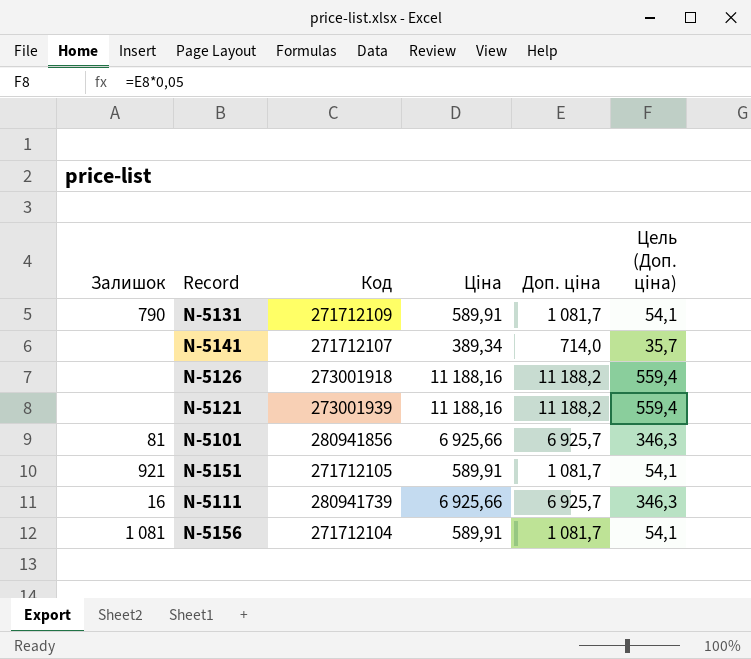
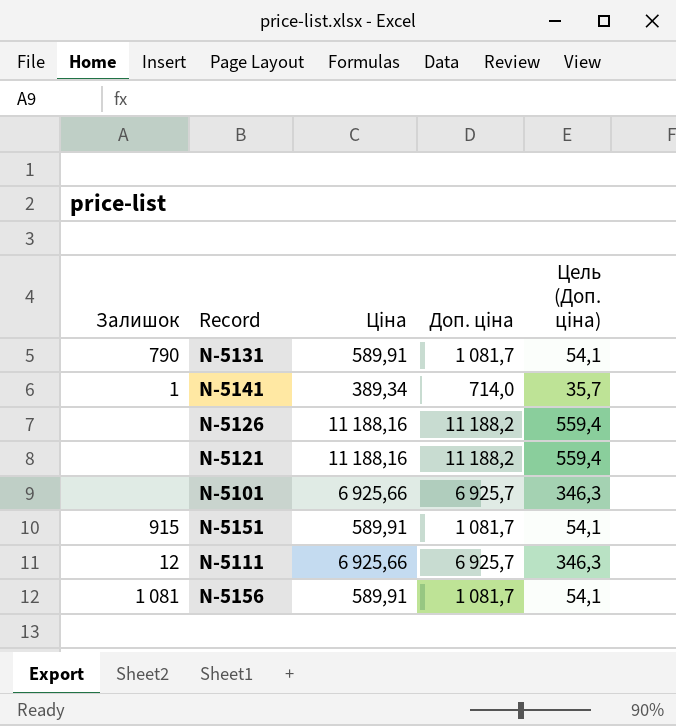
column Код | position: 3 -> none
N-5141 | Залишок: none -> 1
N-5101 | Залишок: 81 -> none
N-5151 | Залишок: 921 -> 915
N-5111 | Залишок: 16 -> 12

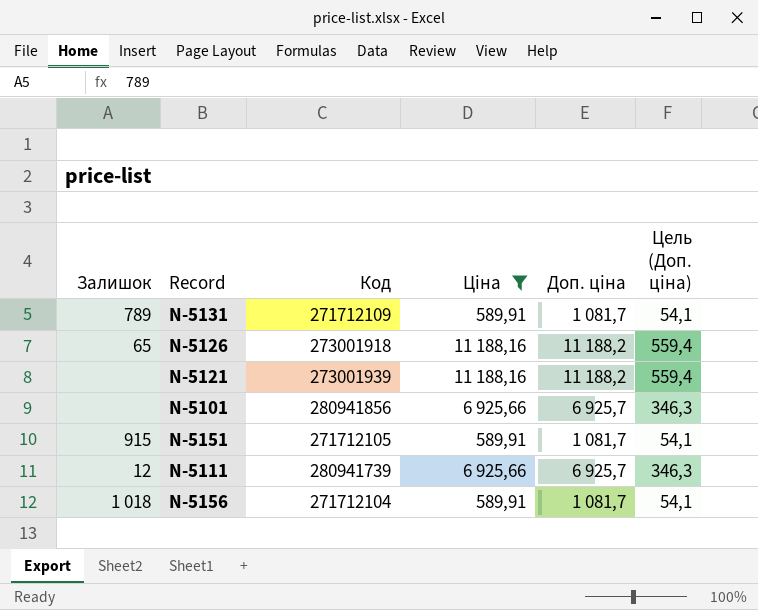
filter: none -> Ціна != 389,34
column Код | position: none -> 3
N-5131 | Залишок: 790 -> 789
N-5126 | Залишок: none -> 65
N-5156 | Залишок: 1 081 -> 1 018

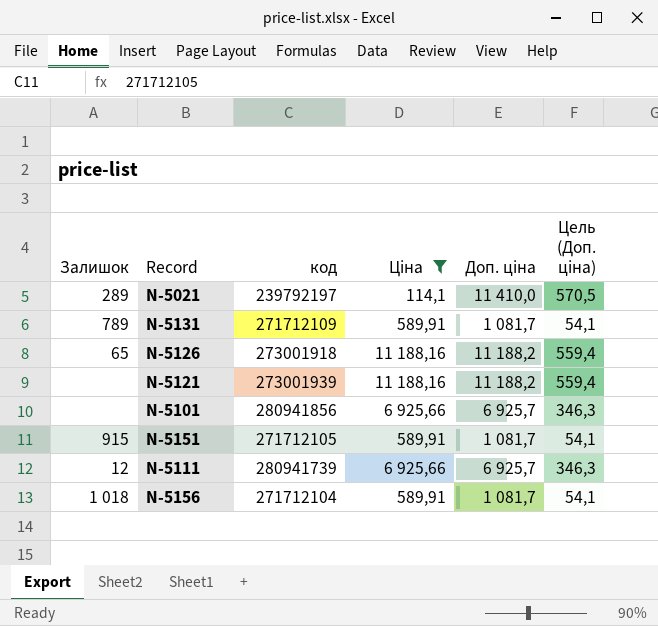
column name: Код -> код
row N-5021: none -> 289 | 239792197 | 114,1 | 11 410,0 | 570,5

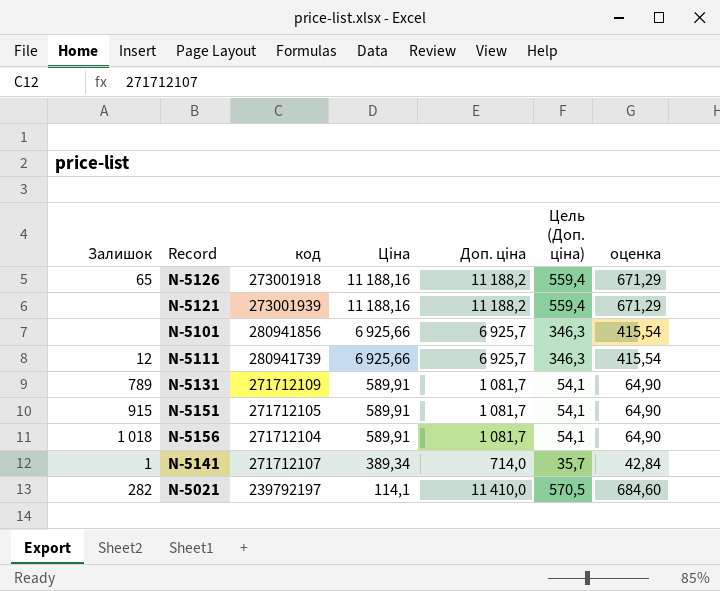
filter: Ціна != 389,34 -> none
row order: none -> Ціна descending
column оценка | formula: none -> [Доп. ціна] * 0,06
N-5021 | Залишок: 289 -> 282

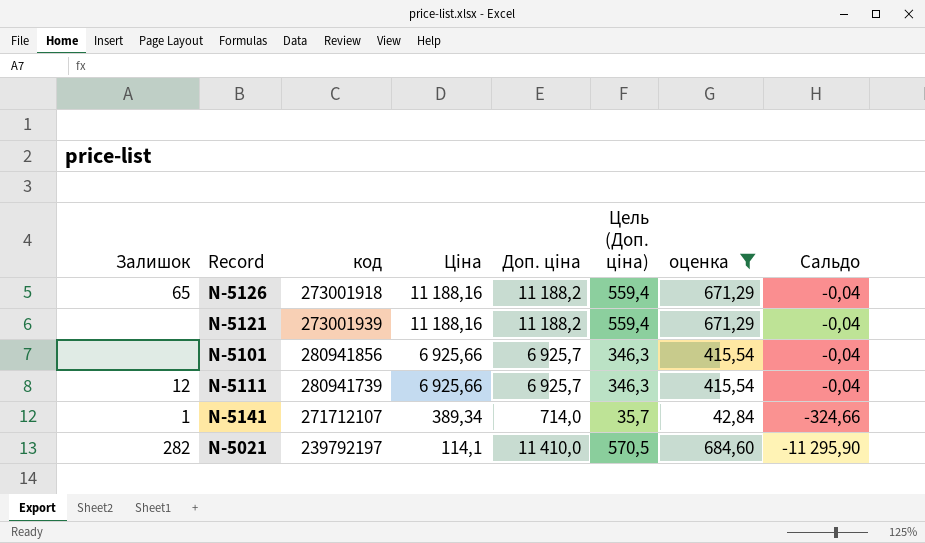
filter: none -> оценка != 64,90
column Сальдо | formula: none -> [Ціна] - [Доп. ціна]

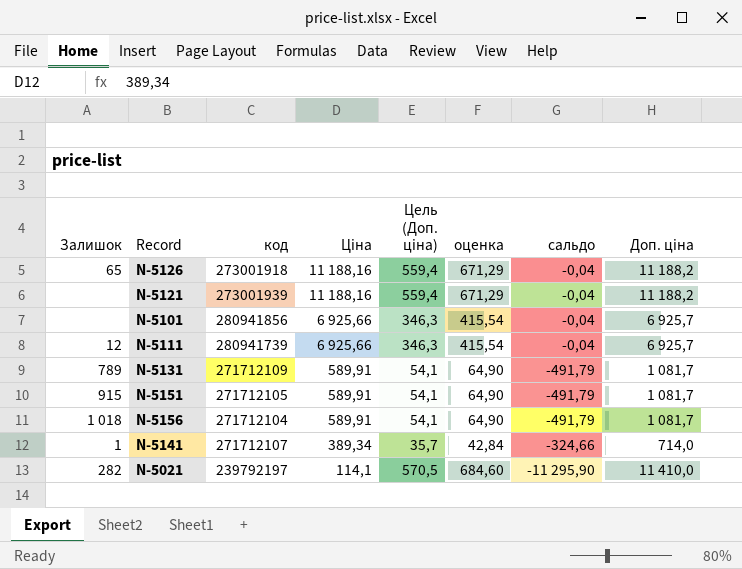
filter: оценка != 64,90 -> none
column name: Сальдо -> сальдо
column Доп. ціна | position: 5 -> 8

